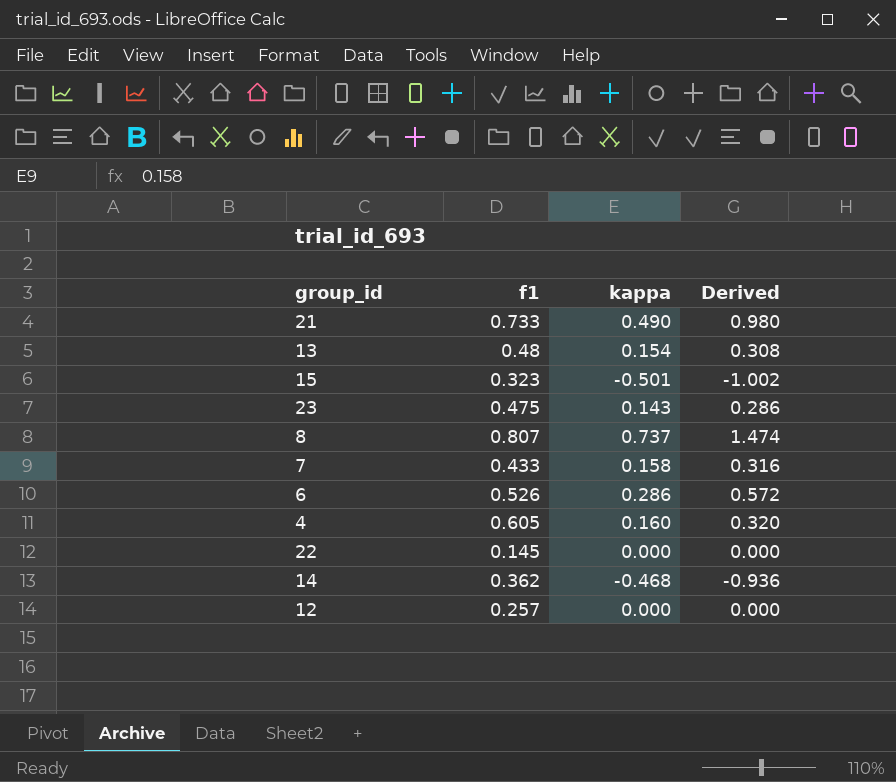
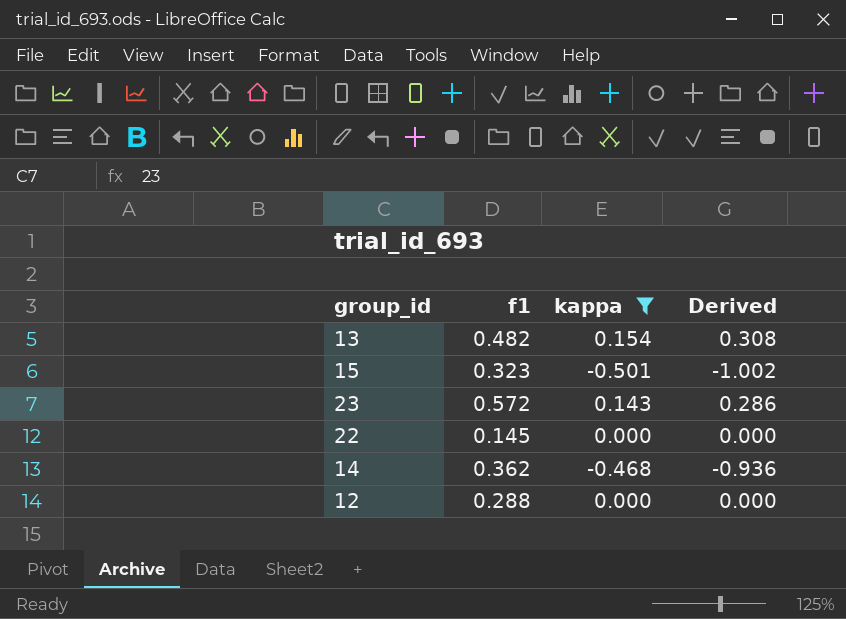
filter: none -> kappa <= 0.154
13 | f1: 0.48 -> 0.482
23 | f1: 0.475 -> 0.572
12 | f1: 0.257 -> 0.288

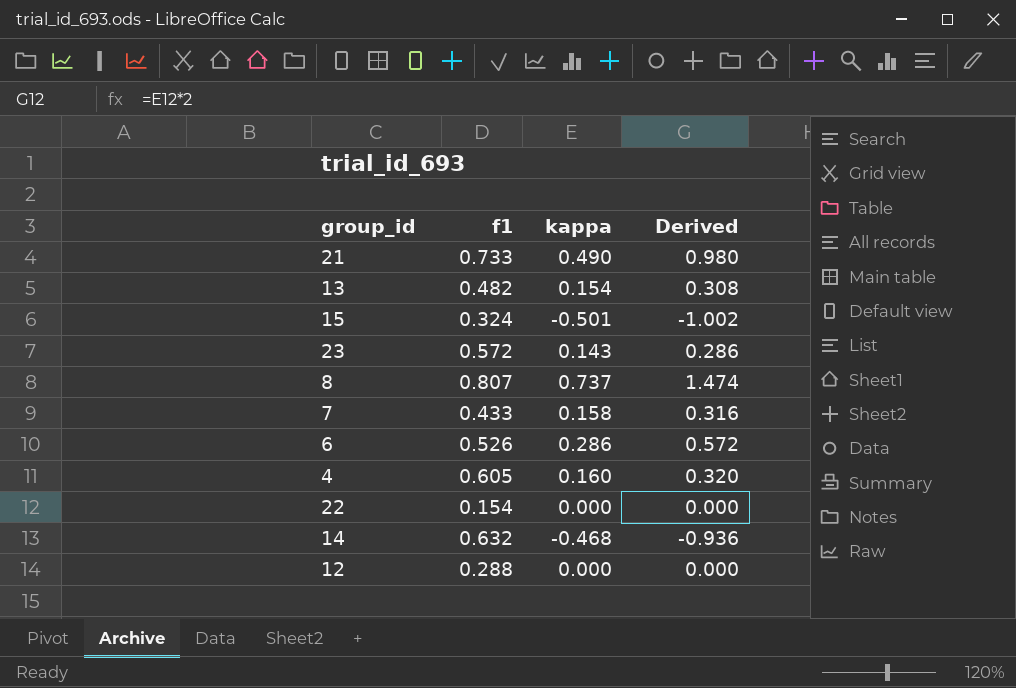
filter: kappa <= 0.154 -> none
15 | f1: 0.323 -> 0.324
22 | f1: 0.145 -> 0.154
14 | f1: 0.362 -> 0.632

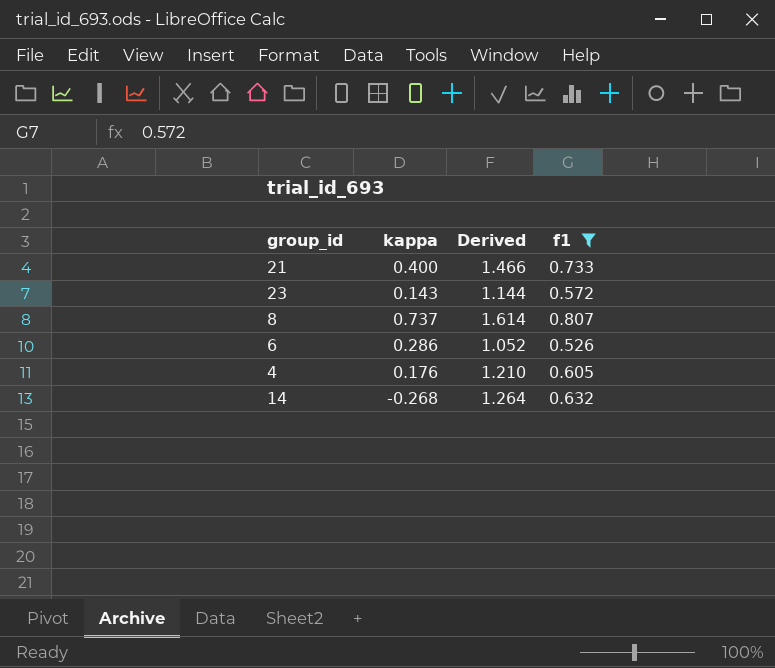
filter: none -> f1 >= 0.526
column Derived | formula: [kappa] * 2 -> [f1] * 2
column f1 | position: 2 -> 4
21 | kappa: 0.490 -> 0.400
4 | kappa: 0.160 -> 0.176
14 | kappa: -0.468 -> -0.268

